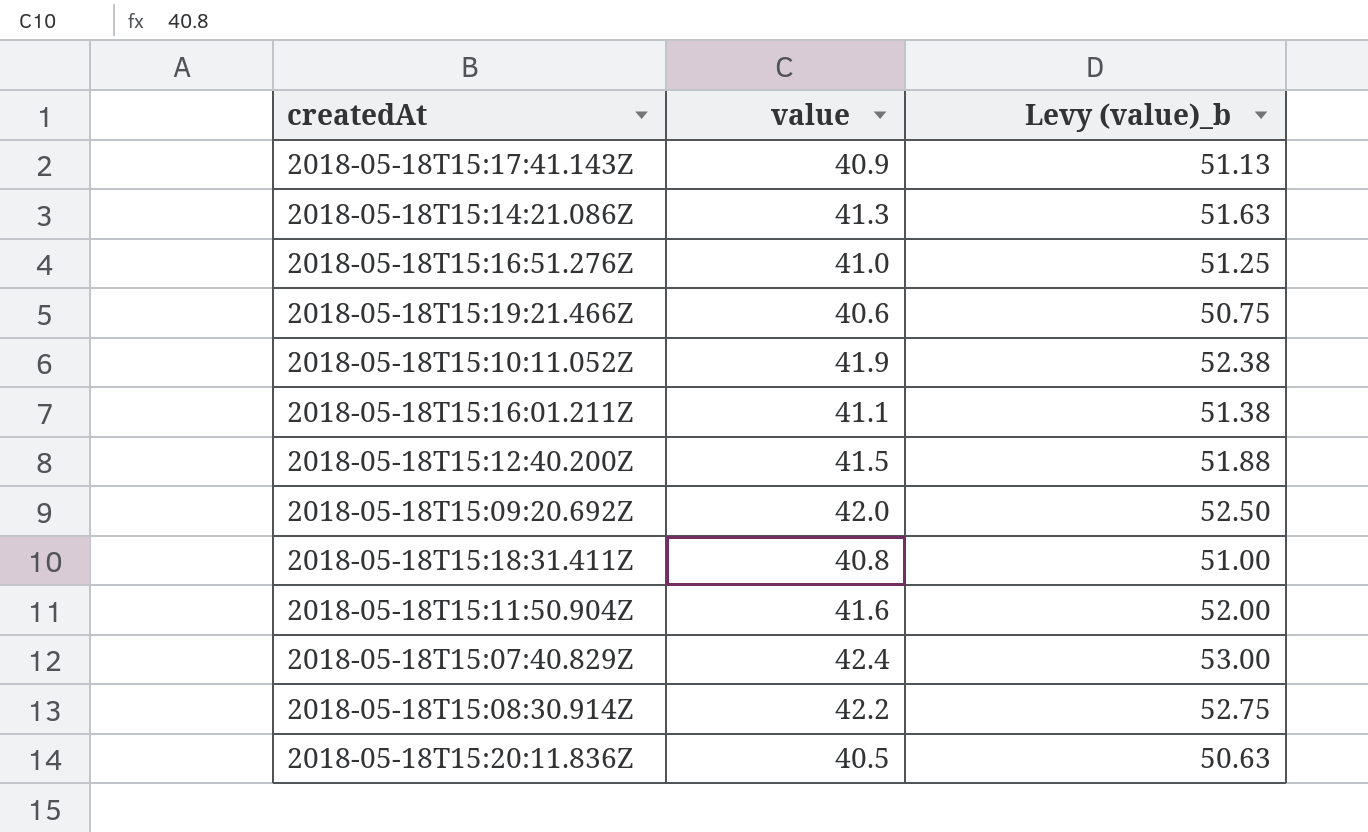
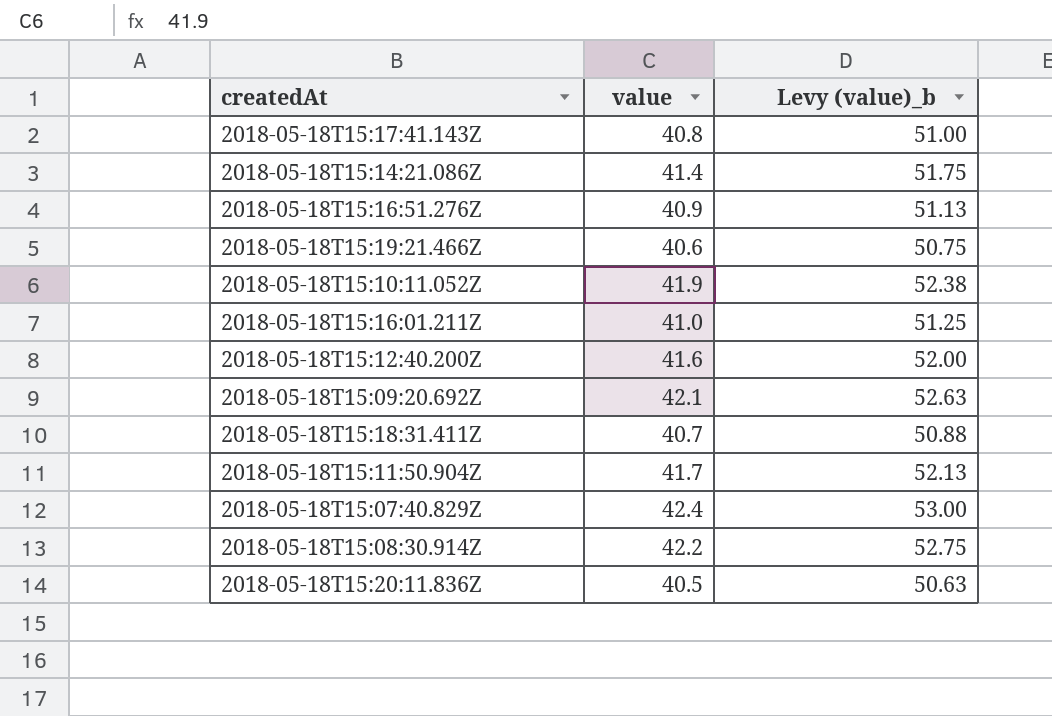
2018-05-18T15:17:41.143Z | value: 40.9 -> 40.8
2018-05-18T15:17:41.143Z | Levy (value)_b: 51.13 -> 51.00
2018-05-18T15:14:21.086Z | value: 41.3 -> 41.4
2018-05-18T15:14:21.086Z | Levy (value)_b: 51.63 -> 51.75
2018-05-18T15:16:51.276Z | value: 41.0 -> 40.9
2018-05-18T15:16:51.276Z | Levy (value)_b: 51.25 -> 51.13
2018-05-18T15:16:01.211Z | value: 41.1 -> 41.0
2018-05-18T15:16:01.211Z | Levy (value)_b: 51.38 -> 51.25
2018-05-18T15:12:40.200Z | value: 41.5 -> 41.6
2018-05-18T15:12:40.200Z | Levy (value)_b: 51.88 -> 52.00
2018-05-18T15:09:20.692Z | value: 42.0 -> 42.1
2018-05-18T15:09:20.692Z | Levy (value)_b: 52.50 -> 52.63
2018-05-18T15:18:31.411Z | value: 40.8 -> 40.7
2018-05-18T15:18:31.411Z | Levy (value)_b: 51.00 -> 50.88
2018-05-18T15:11:50.904Z | value: 41.6 -> 41.7
2018-05-18T15:11:50.904Z | Levy (value)_b: 52.00 -> 52.13

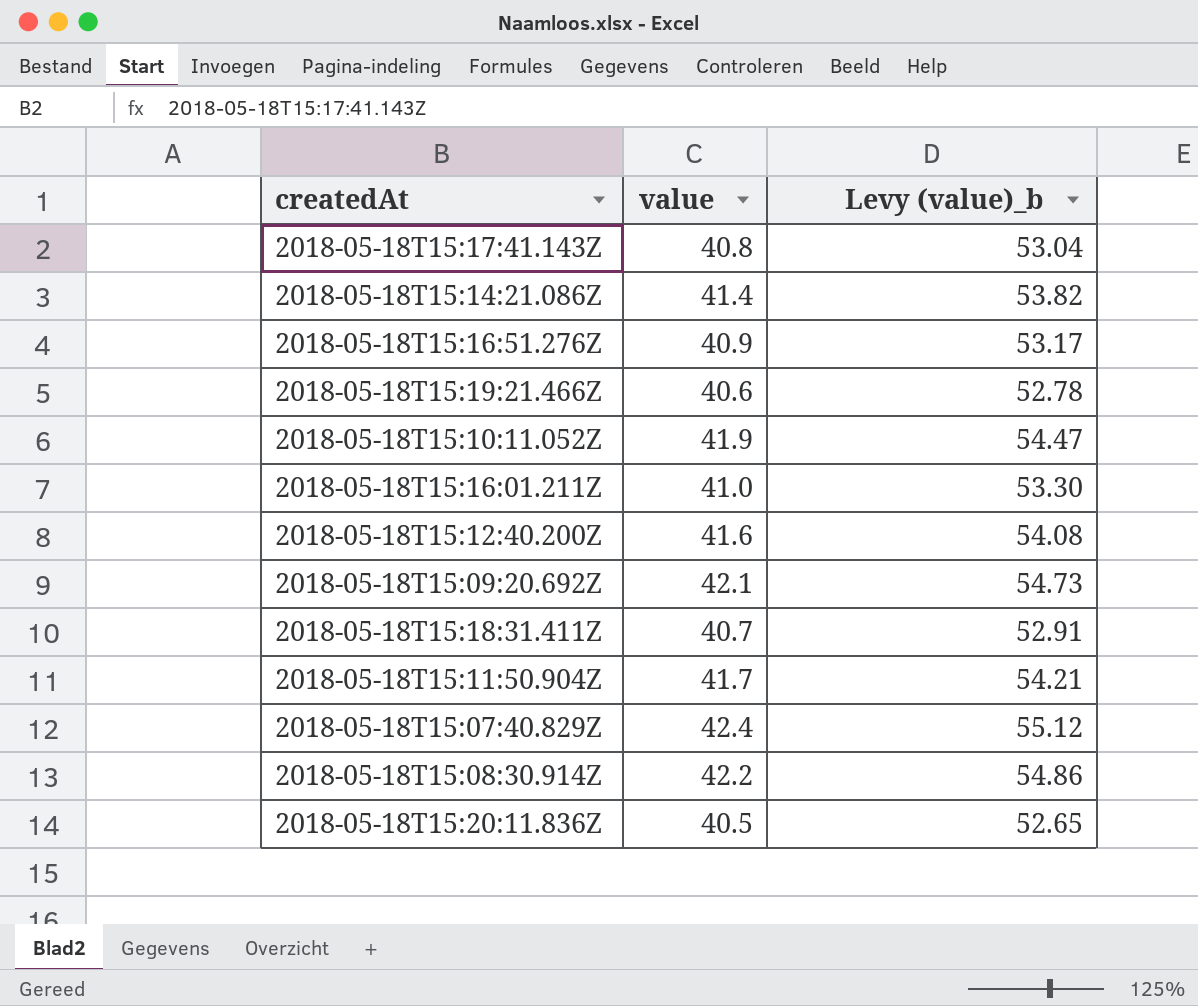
column Levy (value)_b | formula: [value] * 1.25 -> [value] * 1.3

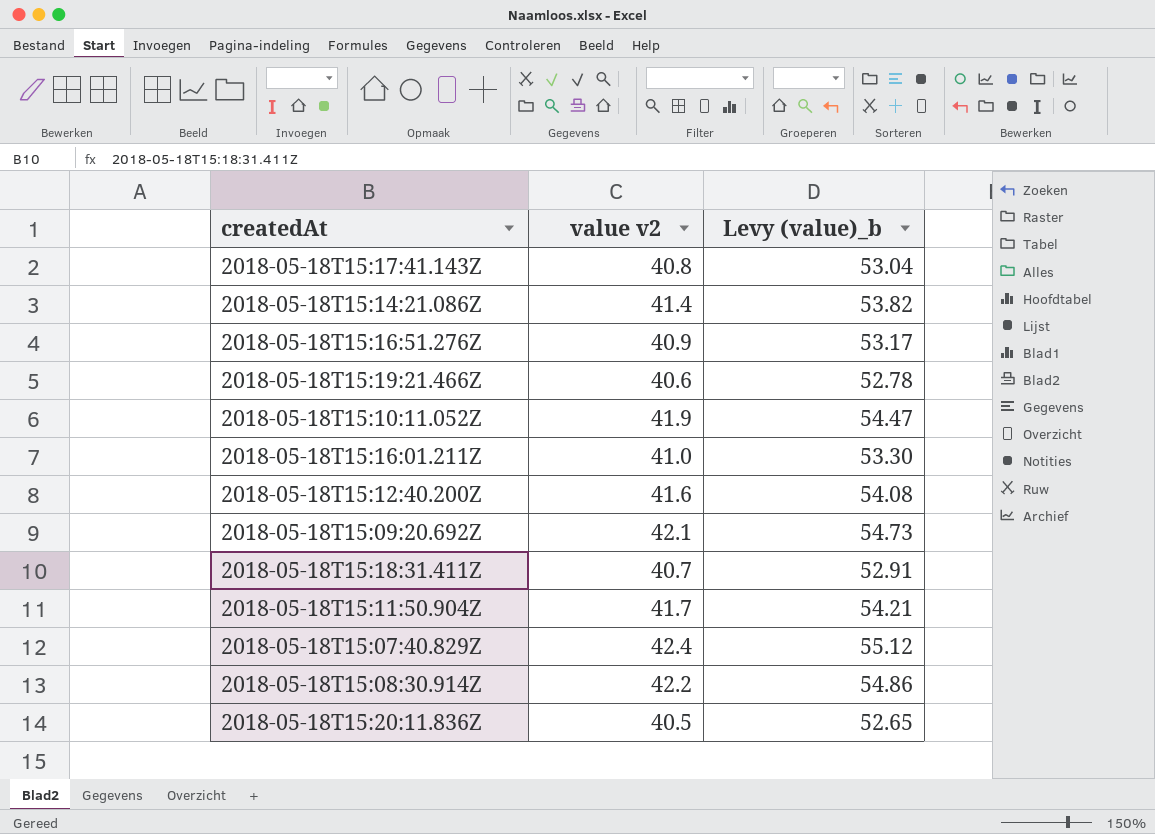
column name: value -> value v2

